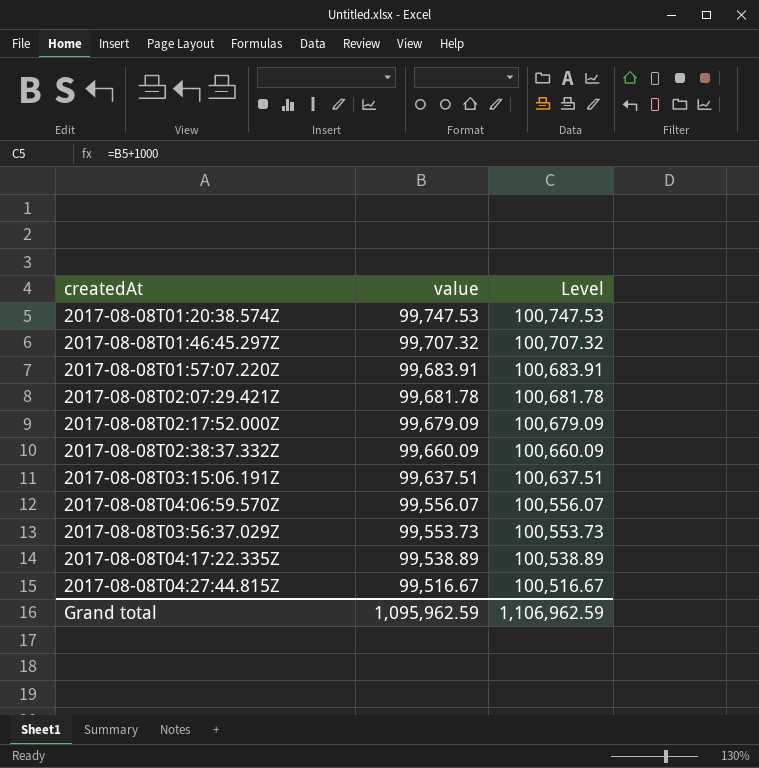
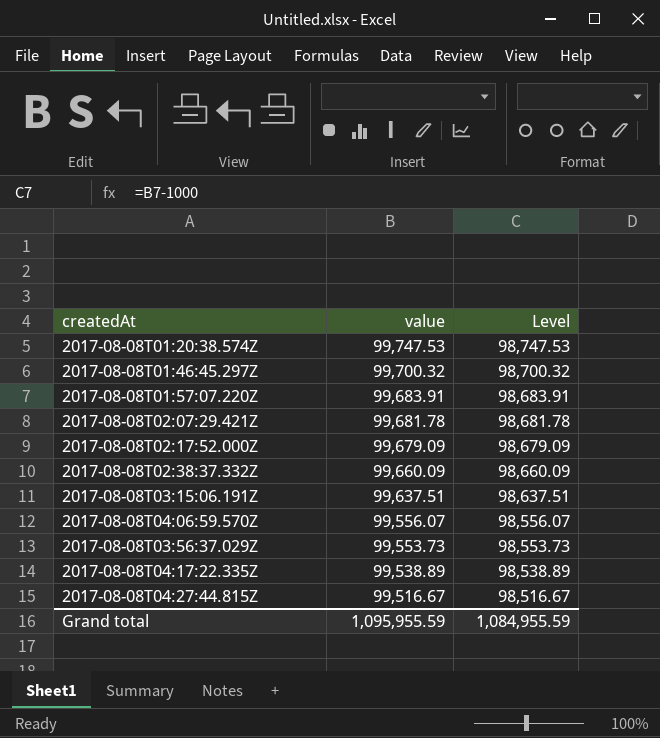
column Level | formula: [value] + 1000 -> [value] - 1000
2017-08-08T01:46:45.297Z | value: 99,707.32 -> 99,700.32
Grand total | value: 1,095,962.59 -> 1,095,955.59
Grand total | Level: 1,106,962.59 -> 1,084,955.59

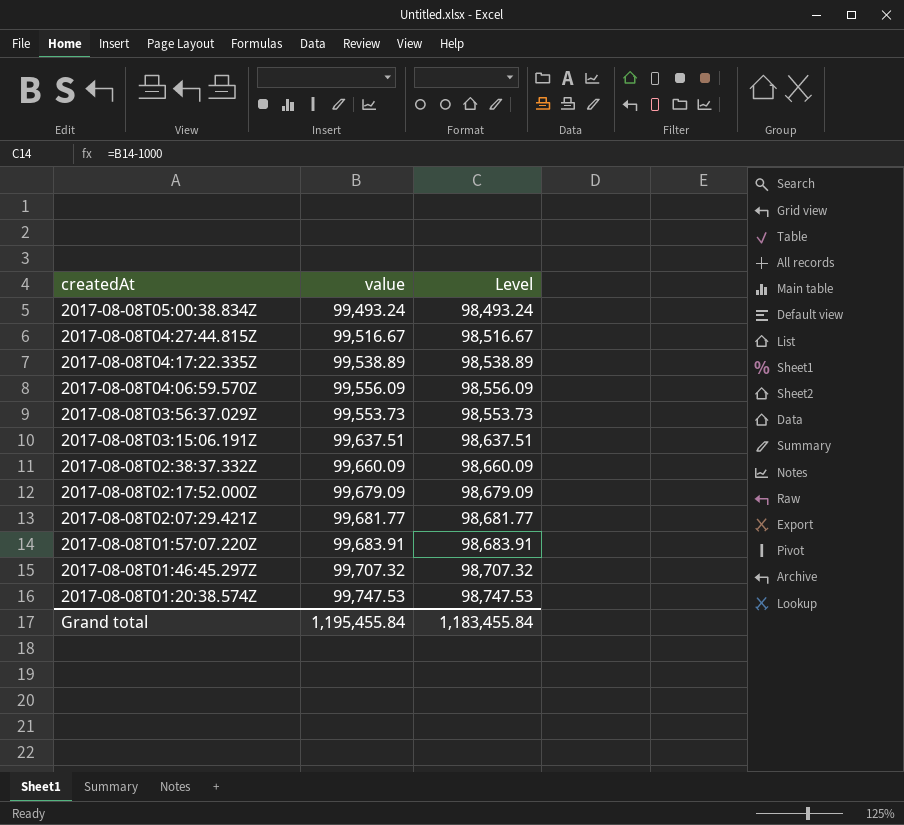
row order: value descending -> createdAt descending
row 2017-08-08T05:00:38.834Z: none -> 99,493.24 | 98,493.24
2017-08-08T04:06:59.570Z | value: 99,556.07 -> 99,556.09
2017-08-08T04:06:59.570Z | Level: 98,556.07 -> 98,556.09
2017-08-08T02:07:29.421Z | value: 99,681.78 -> 99,681.77
2017-08-08T02:07:29.421Z | Level: 98,681.78 -> 98,681.77
2017-08-08T01:46:45.297Z | value: 99,700.32 -> 99,707.32
2017-08-08T01:46:45.297Z | Level: 98,700.32 -> 98,707.32
Grand total | value: 1,095,955.59 -> 1,195,455.84
Grand total | Level: 1,084,955.59 -> 1,183,455.84

